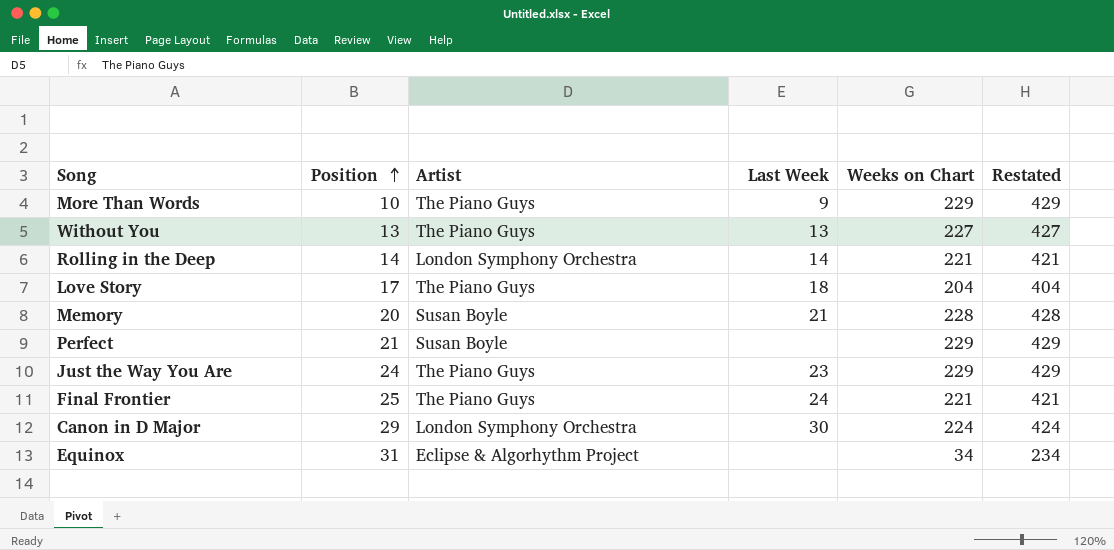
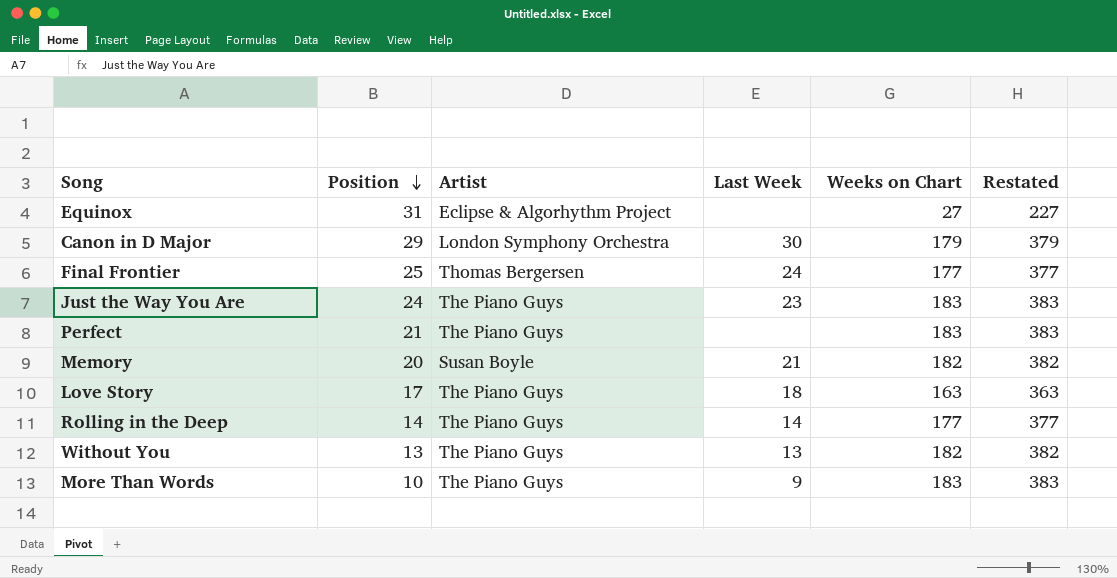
row order: Position ascending -> Position descending
Equinox | Weeks on Chart: 34 -> 27
Equinox | Restated: 234 -> 227
Canon in D Major | Weeks on Chart: 224 -> 179
Canon in D Major | Restated: 424 -> 379
Final Frontier | Artist: The Piano Guys -> Thomas Bergersen
Final Frontier | Weeks on Chart: 221 -> 177
Final Frontier | Restated: 421 -> 377
Just the Way You Are | Weeks on Chart: 229 -> 183
Just the Way You Are | Restated: 429 -> 383
Perfect | Artist: Susan Boyle -> The Piano Guys
Perfect | Weeks on Chart: 229 -> 183
Perfect | Restated: 429 -> 383
Memory | Weeks on Chart: 228 -> 182
Memory | Restated: 428 -> 382
Love Story | Weeks on Chart: 204 -> 163
Love Story | Restated: 404 -> 363
Rolling in the Deep | Artist: London Symphony Orchestra -> The Piano Guys
Rolling in the Deep | Weeks on Chart: 221 -> 177
Rolling in the Deep | Restated: 421 -> 377
Without You | Weeks on Chart: 227 -> 182
Without You | Restated: 427 -> 382
More Than Words | Weeks on Chart: 229 -> 183
More Than Words | Restated: 429 -> 383

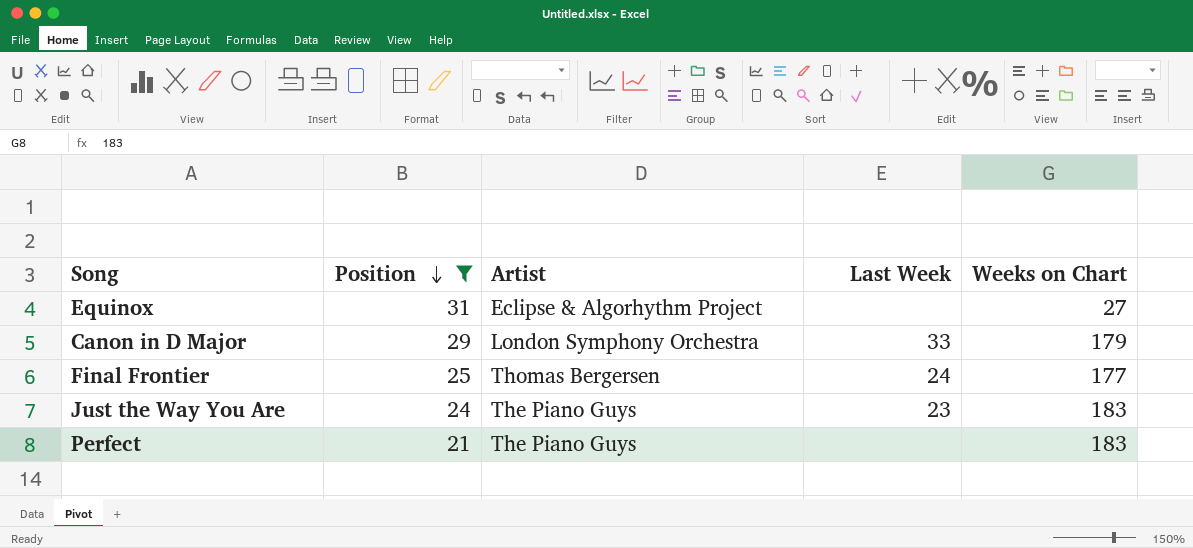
filter: none -> Position >= 21
column Restated | formula: [Weeks on Chart] + 200 -> none
Canon in D Major | Last Week: 30 -> 33

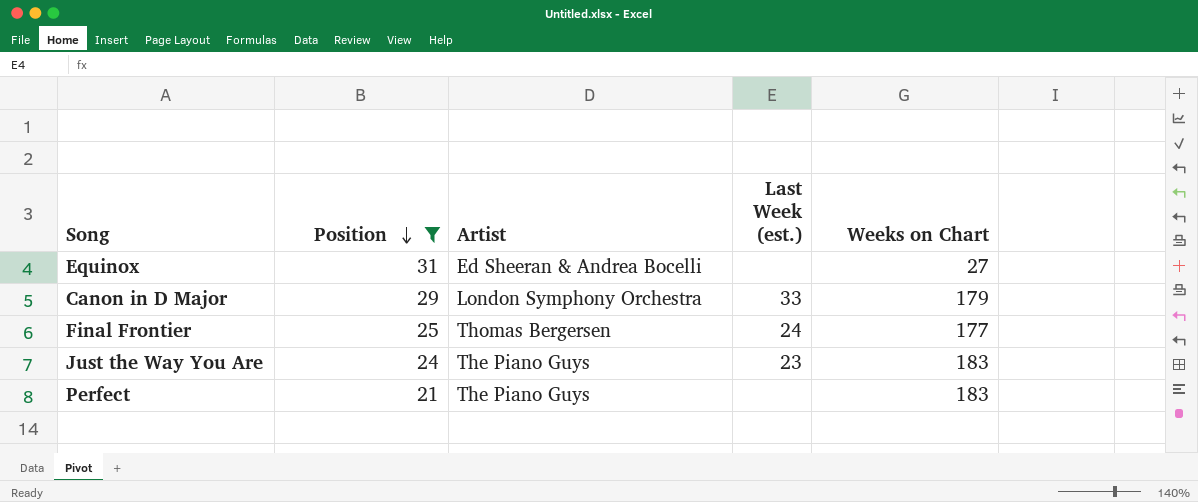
column name: Last Week -> Last Week (est.)
Equinox | Artist: Eclipse & Algorhythm Project -> Ed Sheeran & Andrea Bocelli

